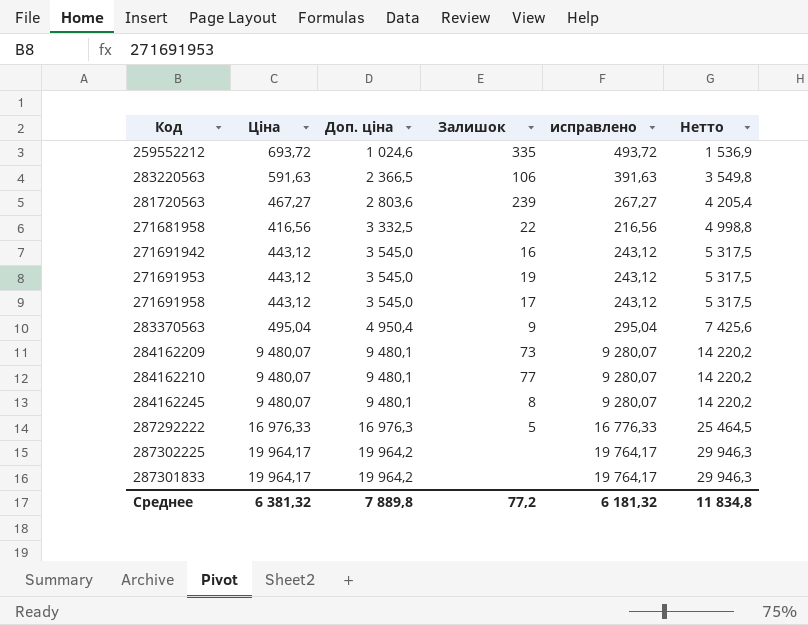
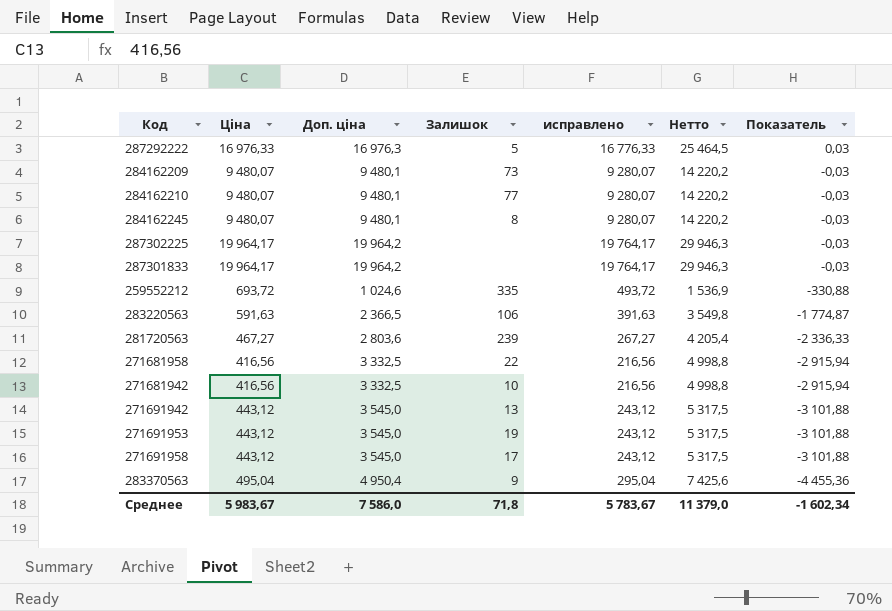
row order: Доп. ціна ascending -> Показатель descending
column Показатель | formula: none -> [Ціна] - [Доп. ціна]
row 271681942: none -> 416,56 | 3 332,5 | 10 | 216,56 | 4 998,8 | -2 915,94
271691942 | Залишок: 16 -> 13
Среднее | Ціна: 6 381,32 -> 5 983,67
Среднее | Доп. ціна: 7 889,8 -> 7 586,0
Среднее | Залишок: 77,2 -> 71,8
Среднее | исправлено: 6 181,32 -> 5 783,67
Среднее | Нетто: 11 834,8 -> 11 379,0

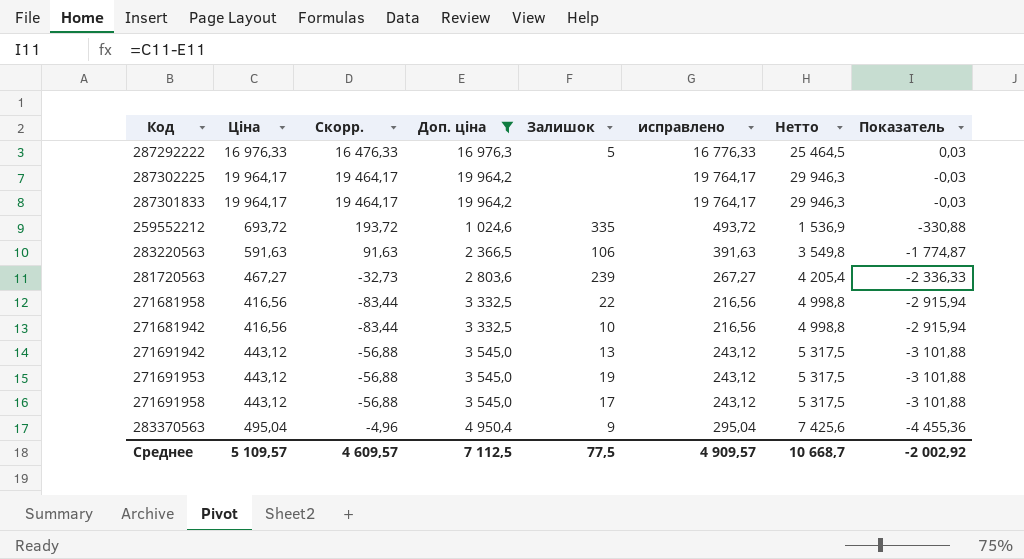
filter: none -> Доп. ціна != 9 480,1
column Скорр. | formula: none -> [Ціна] - 500
Среднее | Ціна: 5 983,67 -> 5 109,57
Среднее | Доп. ціна: 7 586,0 -> 7 112,5
Среднее | Залишок: 71,8 -> 77,5
Среднее | исправлено: 5 783,67 -> 4 909,57
Среднее | Нетто: 11 379,0 -> 10 668,7
Среднее | Показатель: -1 602,34 -> -2 002,92

